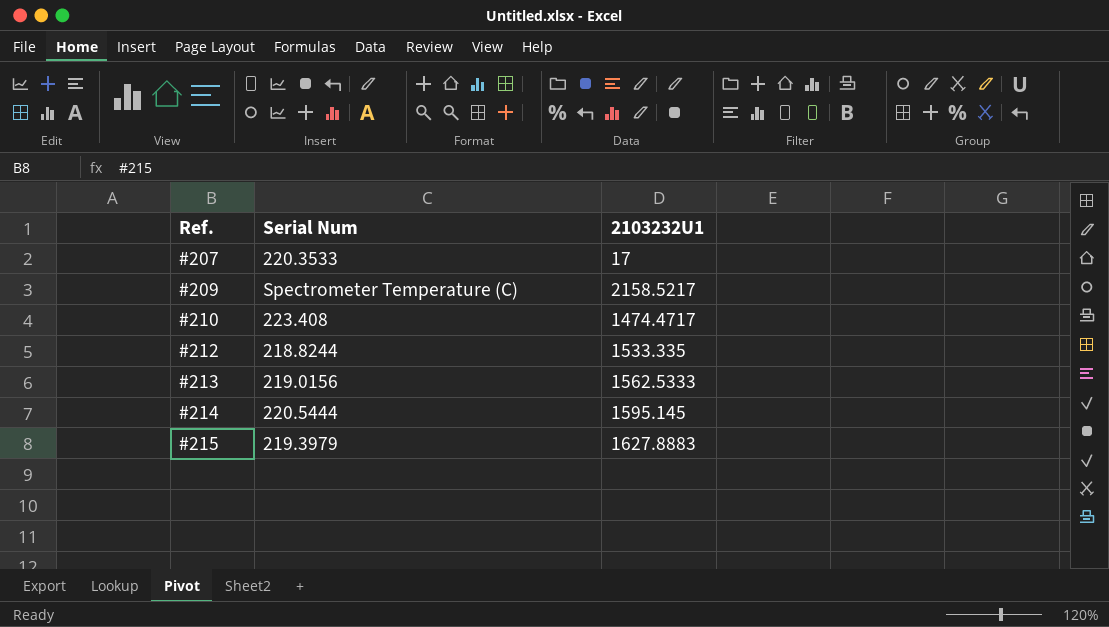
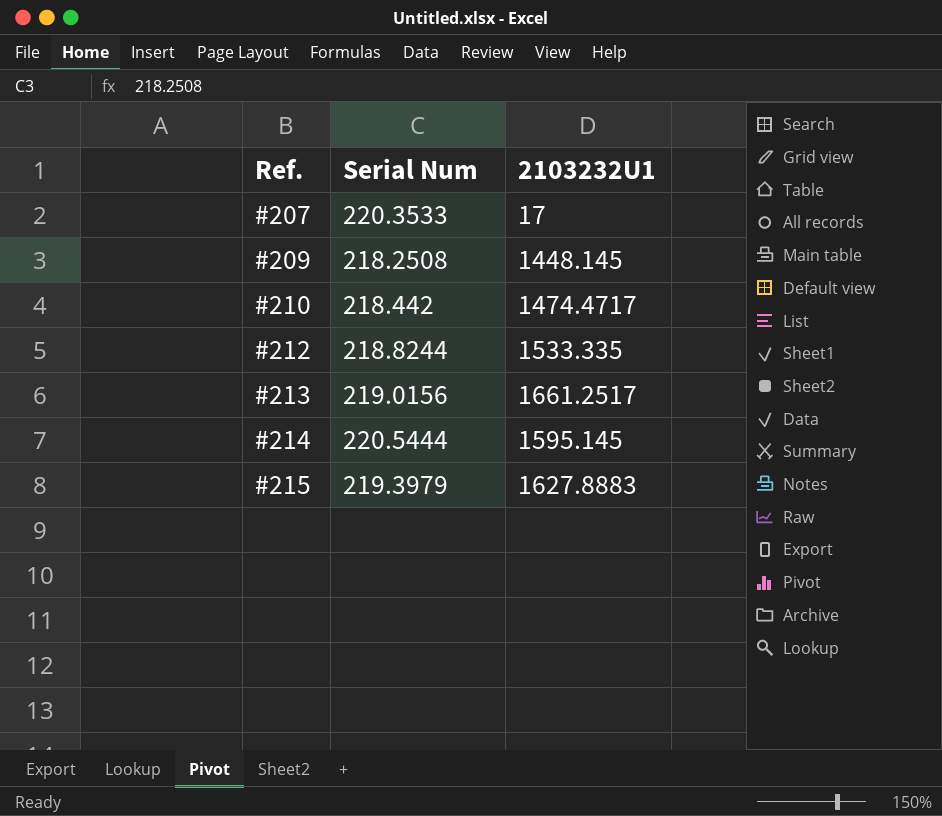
#209 | Serial Num: Spectrometer Temperature (C) -> 218.2508
#209 | 2103232U1: 2158.5217 -> 1448.145
#210 | Serial Num: 223.408 -> 218.442
#213 | 2103232U1: 1562.5333 -> 1661.2517

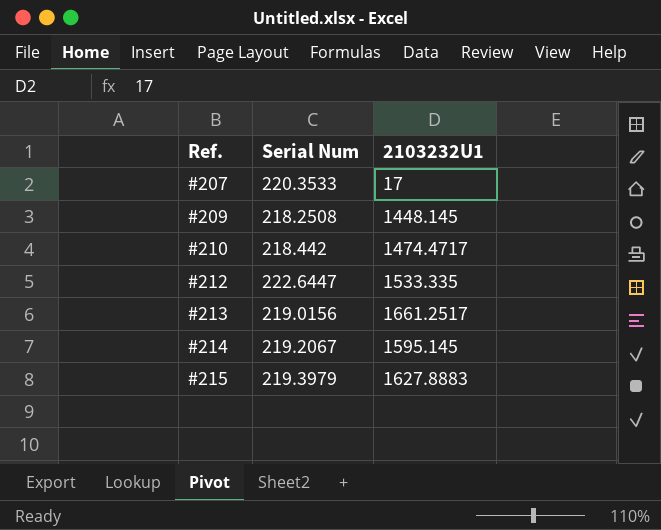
#212 | Serial Num: 218.8244 -> 222.6447
#214 | Serial Num: 220.5444 -> 219.2067

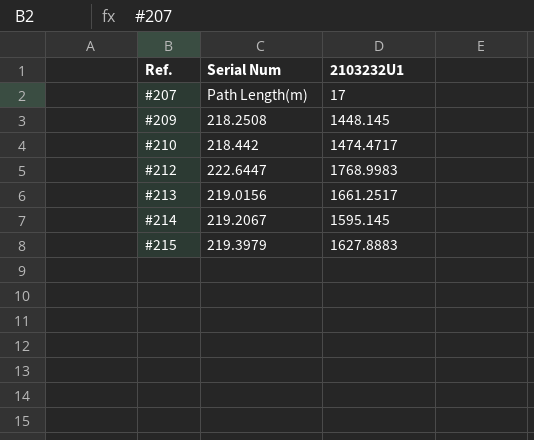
#207 | Serial Num: 220.3533 -> Path Length(m)
#212 | 2103232U1: 1533.335 -> 1768.9983

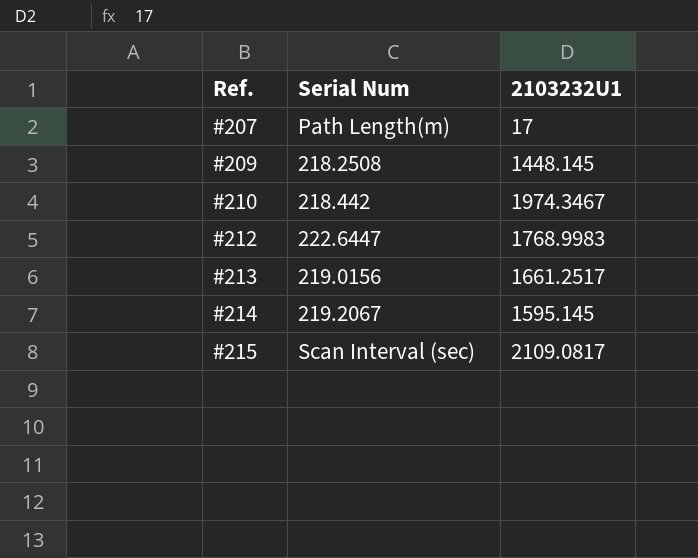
#210 | 2103232U1: 1474.4717 -> 1974.3467
#215 | Serial Num: 219.3979 -> Scan Interval (sec)
#215 | 2103232U1: 1627.8883 -> 2109.0817

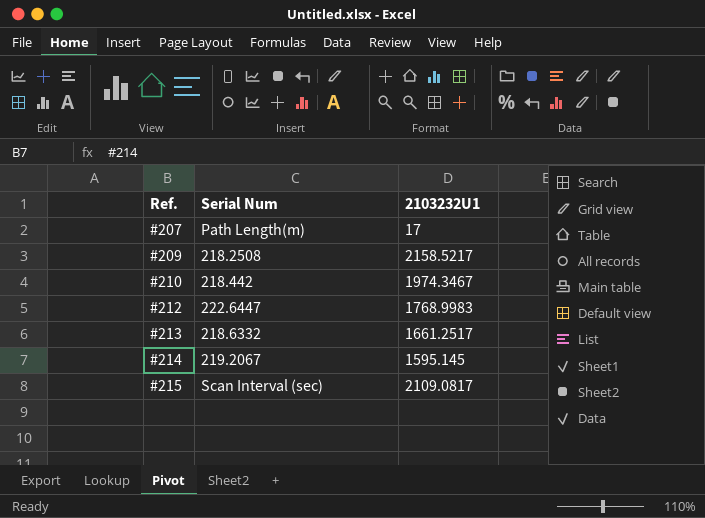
#209 | 2103232U1: 1448.145 -> 2158.5217
#213 | Serial Num: 219.0156 -> 218.6332

